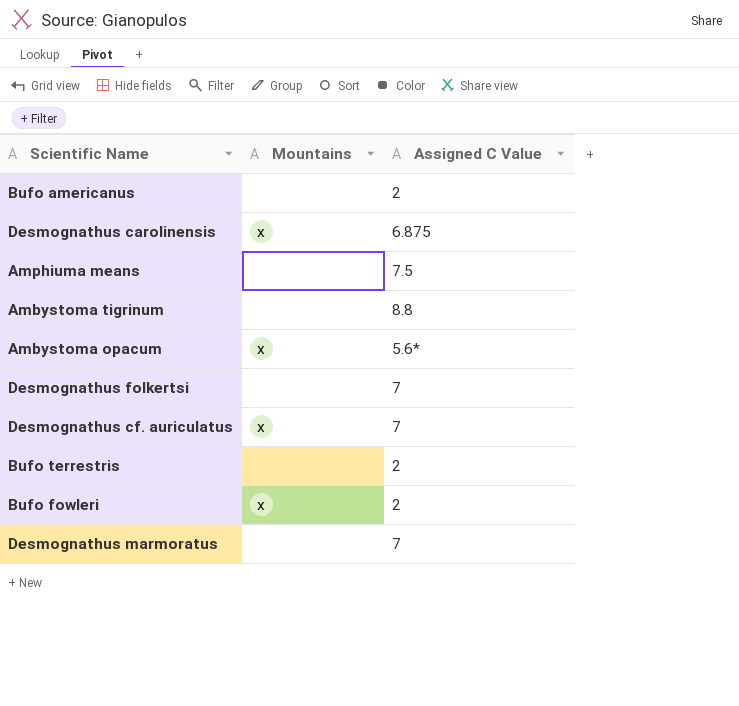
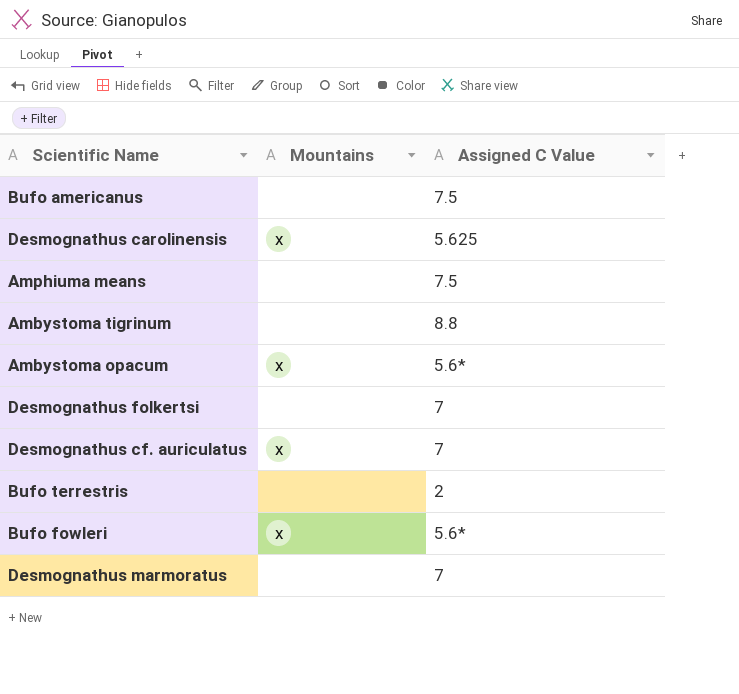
Bufo americanus | Assigned C Value: 2 -> 7.5
Desmognathus carolinensis | Assigned C Value: 6.875 -> 5.625
Bufo fowleri | Assigned C Value: 2 -> 5.6*

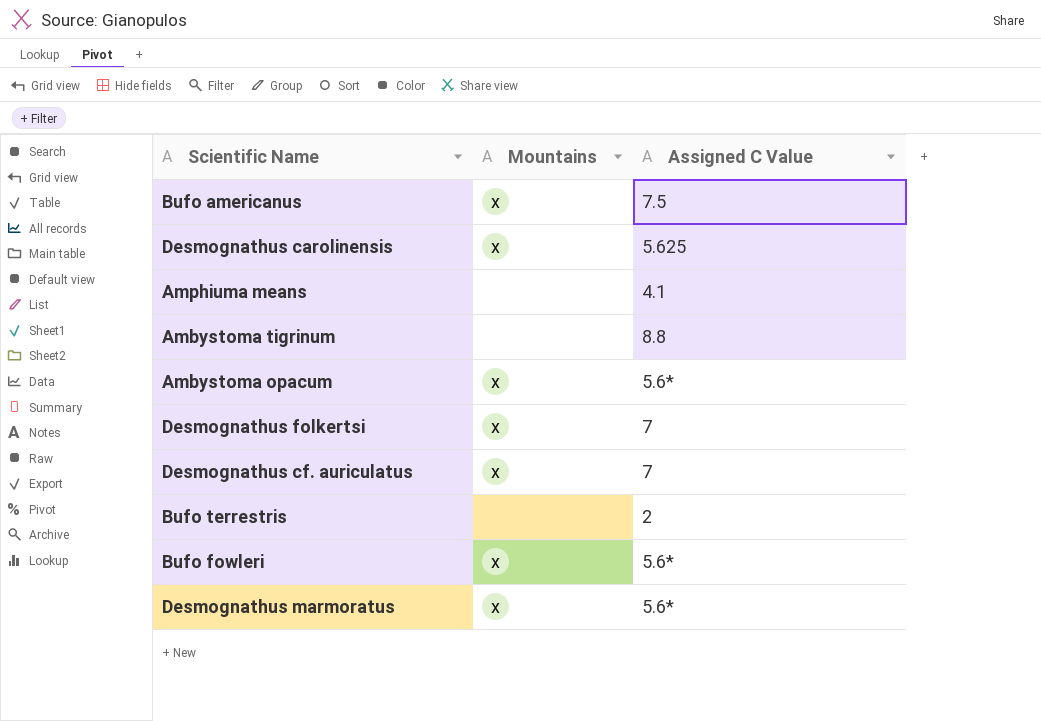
Bufo americanus | Mountains: none -> x
Amphiuma means | Assigned C Value: 7.5 -> 4.1
Desmognathus folkertsi | Mountains: none -> x
Desmognathus marmoratus | Mountains: none -> x
Desmognathus marmoratus | Assigned C Value: 7 -> 5.6*

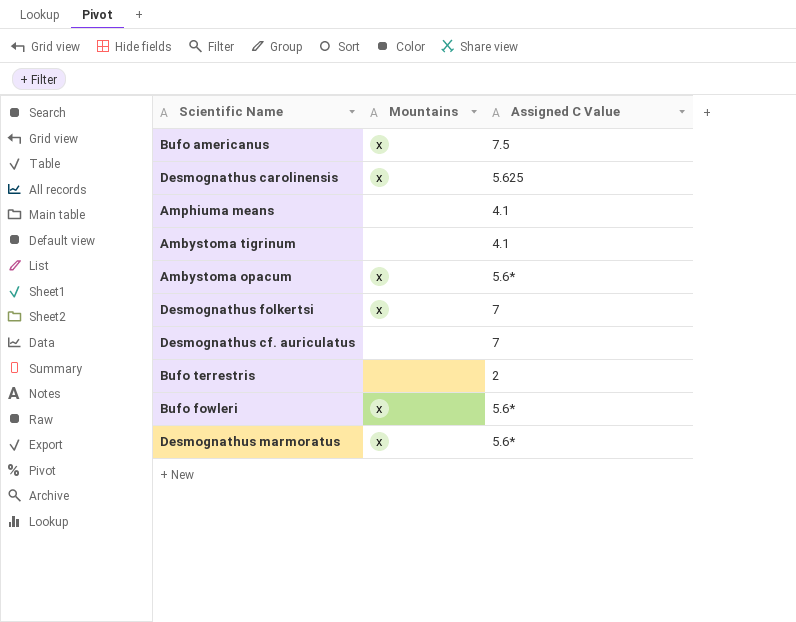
Ambystoma tigrinum | Assigned C Value: 8.8 -> 4.1
Desmognathus cf. auriculatus | Mountains: x -> none

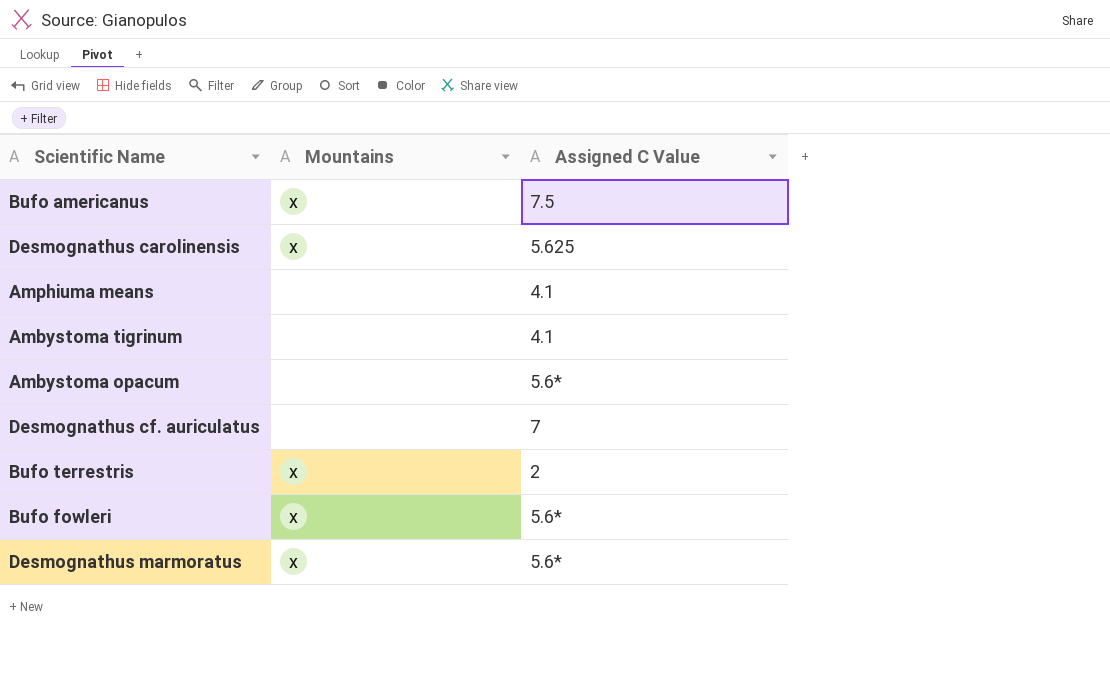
row Desmognathus folkertsi: x | 7 -> none
Ambystoma opacum | Mountains: x -> none
Bufo terrestris | Mountains: none -> x

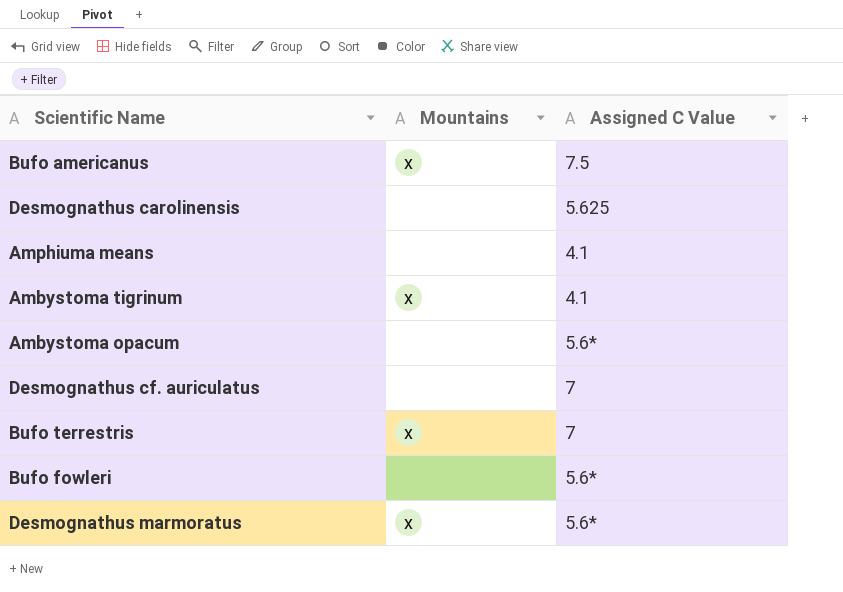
Desmognathus carolinensis | Mountains: x -> none
Ambystoma tigrinum | Mountains: none -> x
Bufo terrestris | Assigned C Value: 2 -> 7
Bufo fowleri | Mountains: x -> none

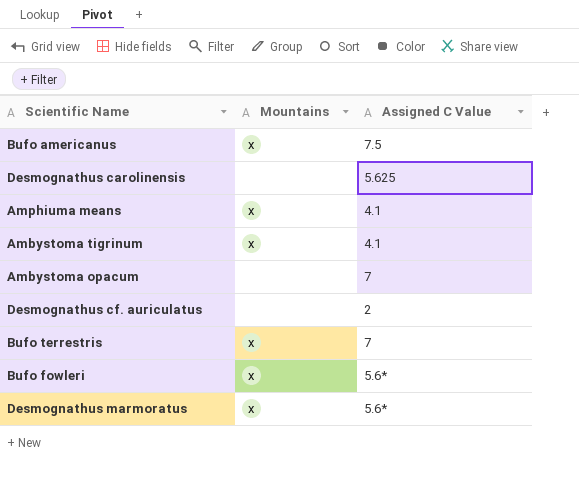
Amphiuma means | Mountains: none -> x
Ambystoma opacum | Assigned C Value: 5.6* -> 7
Desmognathus cf. auriculatus | Assigned C Value: 7 -> 2
Bufo fowleri | Mountains: none -> x

